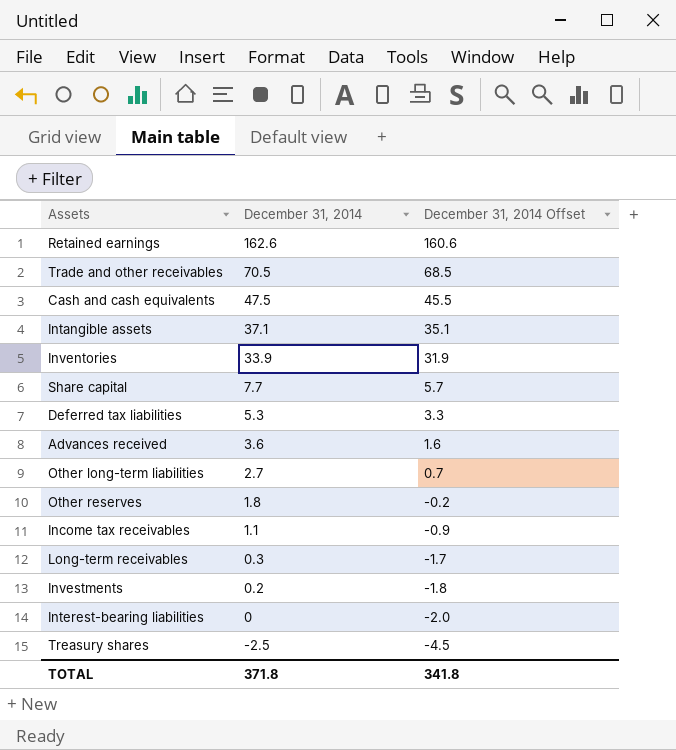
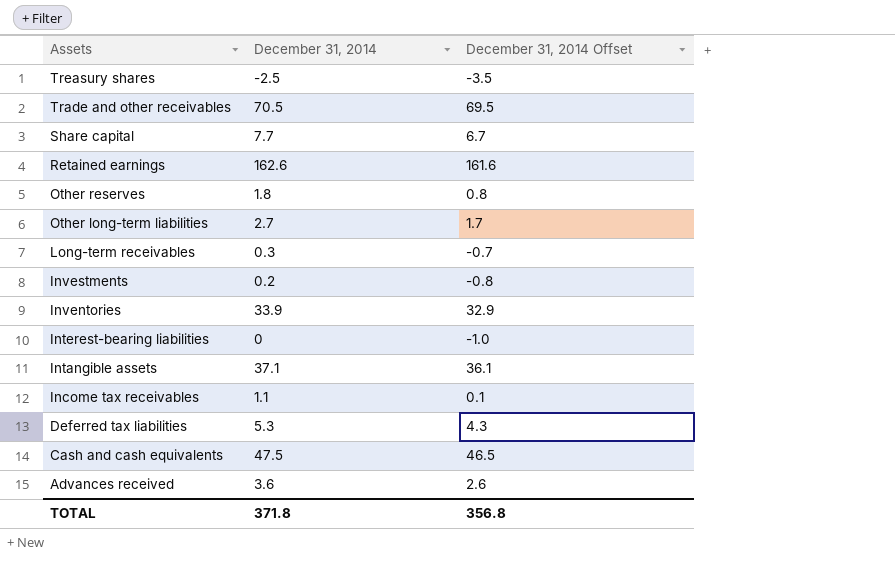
row order: December 31, 2014 descending -> Assets descending
column December 31, 2014 Offset | formula: [December 31, 2014] - 2 -> [December 31, 2014] - 1
TOTAL | December 31, 2014 Offset: 341.8 -> 356.8

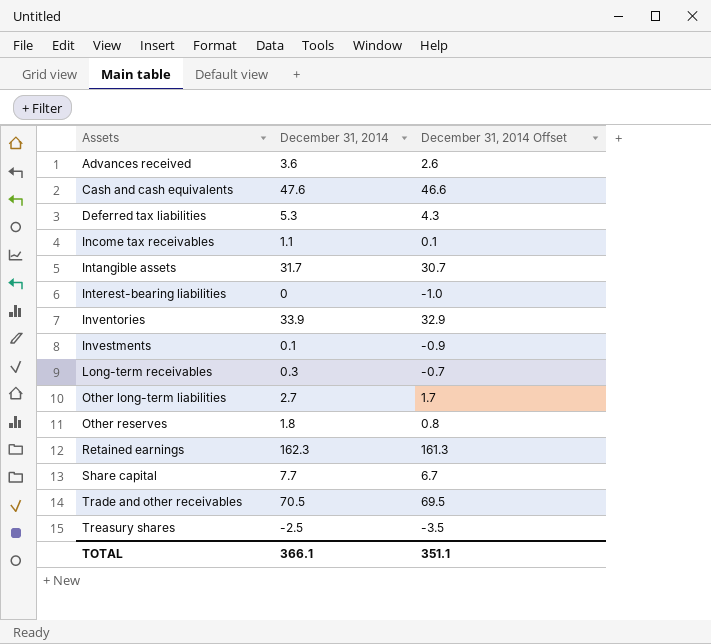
row order: Assets descending -> Assets ascending
Cash and cash equivalents | December 31, 2014: 47.5 -> 47.6
Cash and cash equivalents | December 31, 2014 Offset: 46.5 -> 46.6
Intangible assets | December 31, 2014: 37.1 -> 31.7
Intangible assets | December 31, 2014 Offset: 36.1 -> 30.7
Investments | December 31, 2014: 0.2 -> 0.1
Investments | December 31, 2014 Offset: -0.8 -> -0.9
Retained earnings | December 31, 2014: 162.6 -> 162.3
Retained earnings | December 31, 2014 Offset: 161.6 -> 161.3
TOTAL | December 31, 2014: 371.8 -> 366.1
TOTAL | December 31, 2014 Offset: 356.8 -> 351.1

